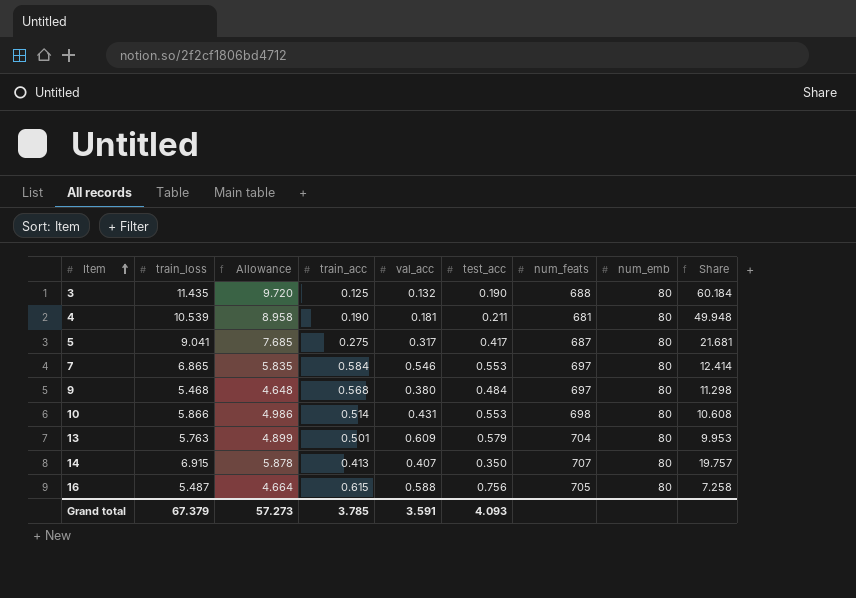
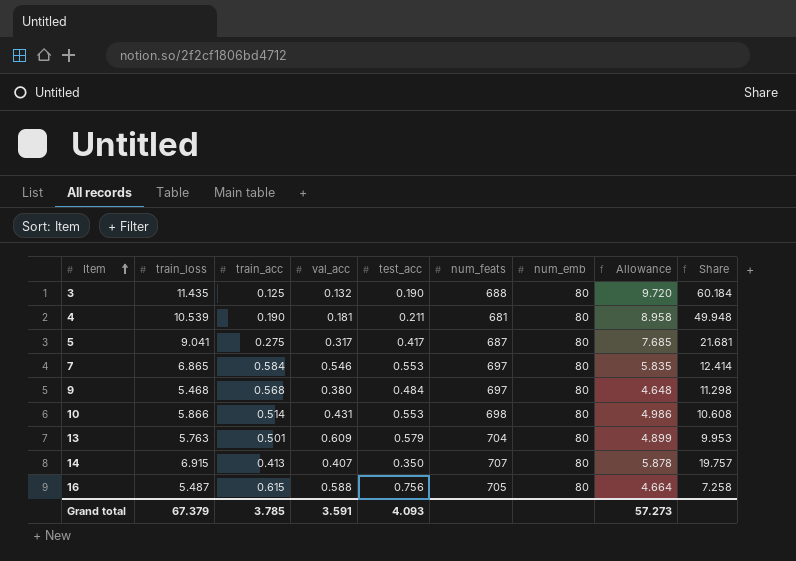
column Allowance | position: 3 -> 8

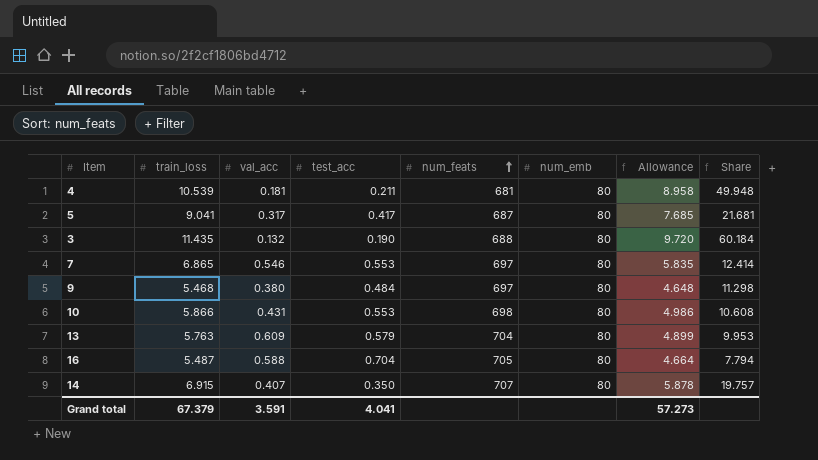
row order: Item ascending -> num_feats ascending
column train_acc | position: 3 -> none
16 | test_acc: 0.756 -> 0.704
16 | Share: 7.258 -> 7.794
Grand total | test_acc: 4.093 -> 4.041

